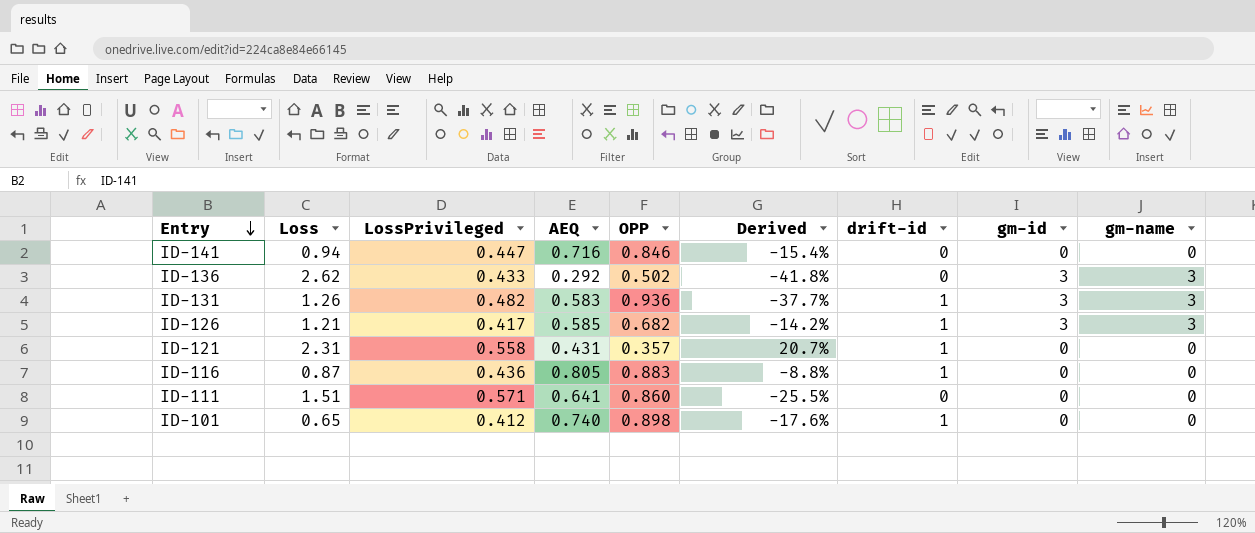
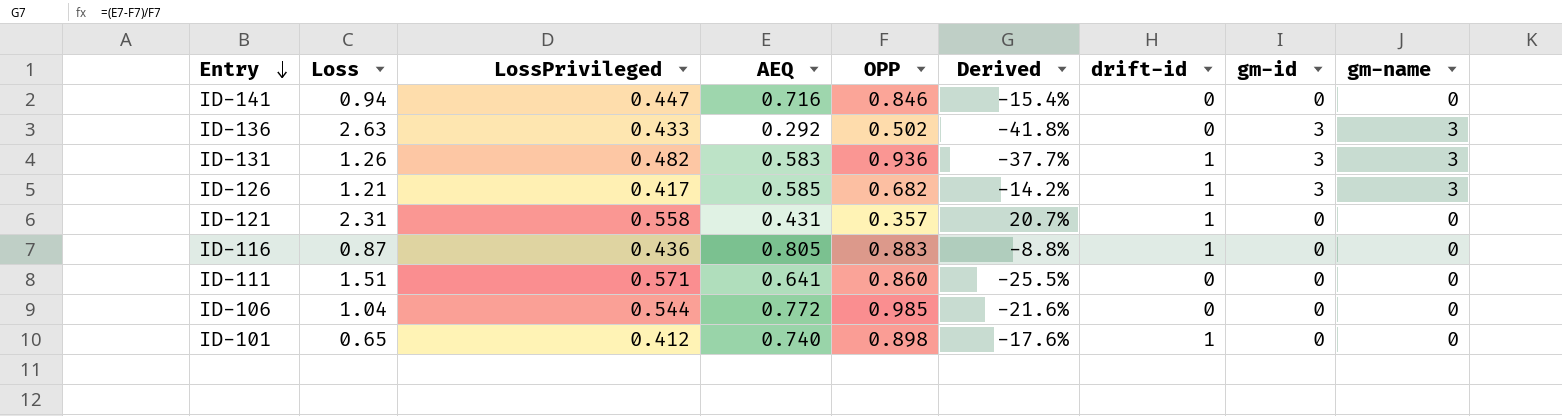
ID-136 | Loss: 2.62 -> 2.63
row ID-106: none -> 1.04 | 0.544 | 0.772 | 0.985 | -21.6% | 0 | 0 | 0

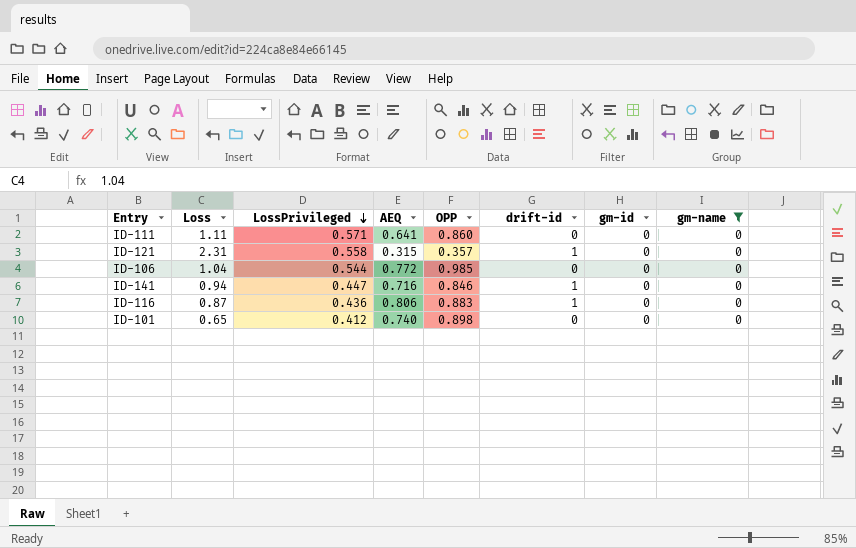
filter: none -> gm-name = 0
row order: Entry descending -> LossPrivileged descending
column Derived | formula: ([AEQ] - [OPP]) / [OPP] -> none
ID-111 | Loss: 1.51 -> 1.11
ID-121 | AEQ: 0.431 -> 0.315
ID-141 | drift-id: 0 -> 1
ID-116 | AEQ: 0.805 -> 0.806
ID-101 | drift-id: 1 -> 0

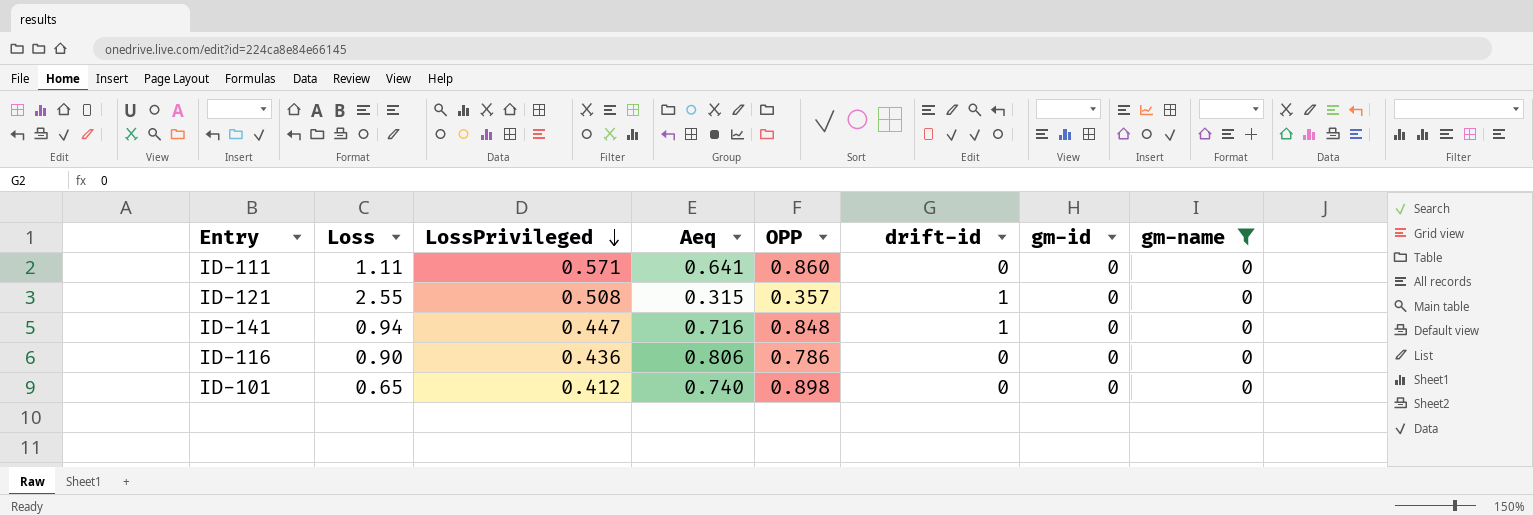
column name: AEQ -> Aeq
row ID-106: 1.04 | 0.544 | 0.772 | 0.985 | 0 | 0 | 0 -> none
ID-121 | Loss: 2.31 -> 2.55
ID-121 | LossPrivileged: 0.558 -> 0.508
ID-141 | OPP: 0.846 -> 0.848
ID-116 | Loss: 0.87 -> 0.90
ID-116 | OPP: 0.883 -> 0.786
ID-116 | drift-id: 1 -> 0

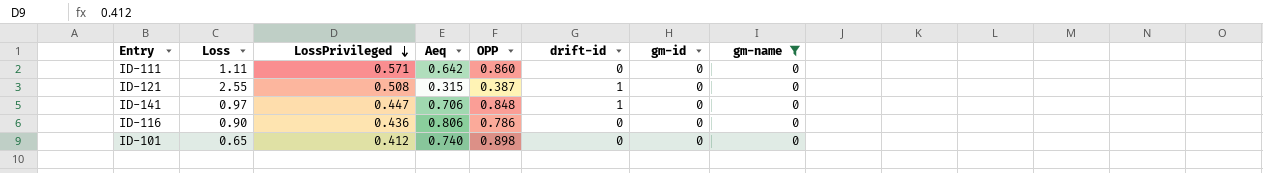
ID-111 | Aeq: 0.641 -> 0.642
ID-121 | OPP: 0.357 -> 0.387
ID-141 | Loss: 0.94 -> 0.97
ID-141 | Aeq: 0.716 -> 0.706

